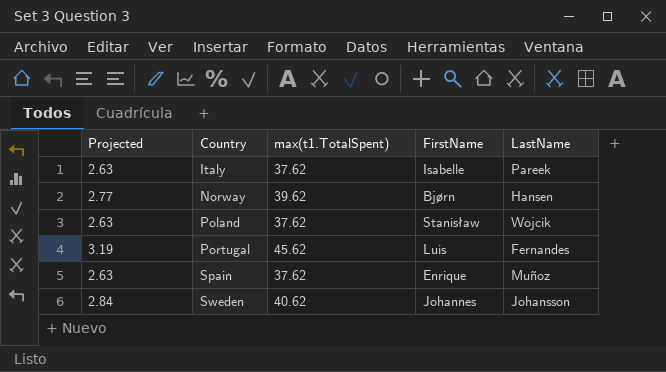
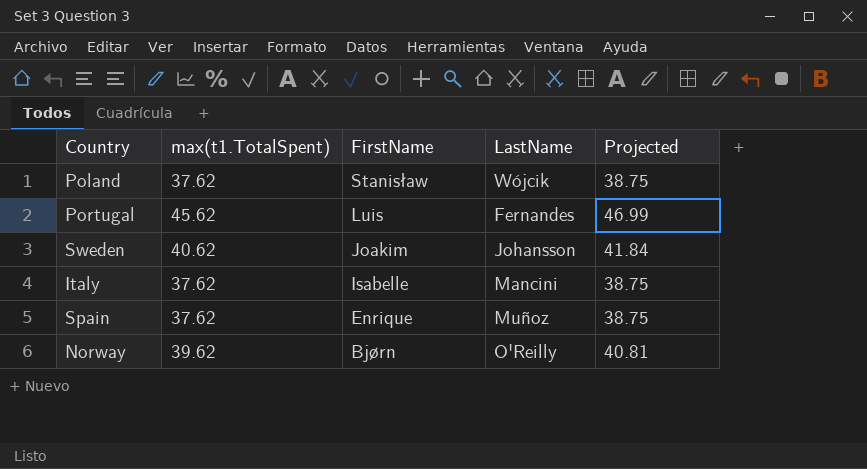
row order: Country ascending -> FirstName descending
column Projected | formula: [max(t1.TotalSpent)] * 0.07 -> [max(t1.TotalSpent)] * 1.03
column Projected | position: 1 -> 5
Sweden | FirstName: Johannes -> Joakim
Italy | LastName: Pareek -> Mancini
Norway | LastName: Hansen -> O'Reilly

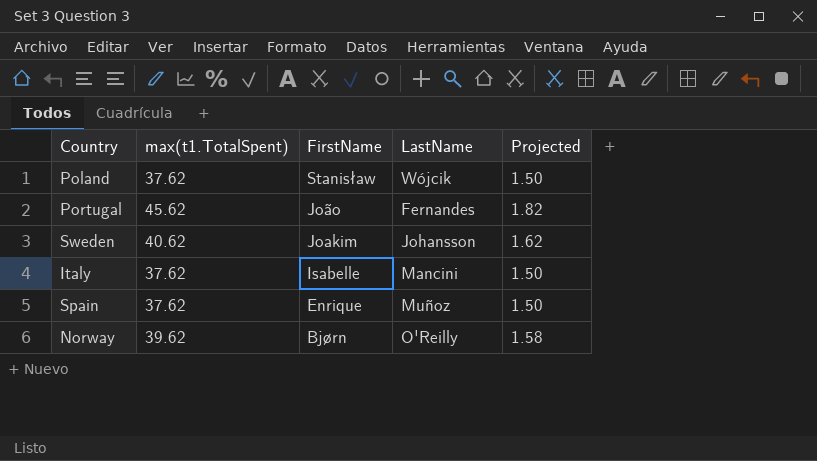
column Projected | formula: [max(t1.TotalSpent)] * 1.03 -> [max(t1.TotalSpent)] * 0.04
Portugal | FirstName: Luis -> João

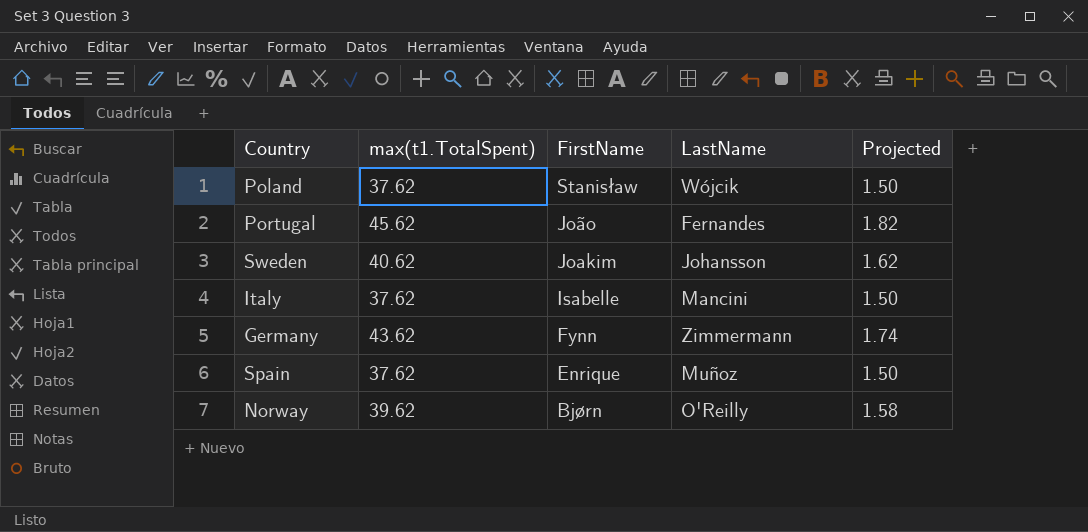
row Germany: none -> 43.62 | Fynn | Zimmermann | 1.74

